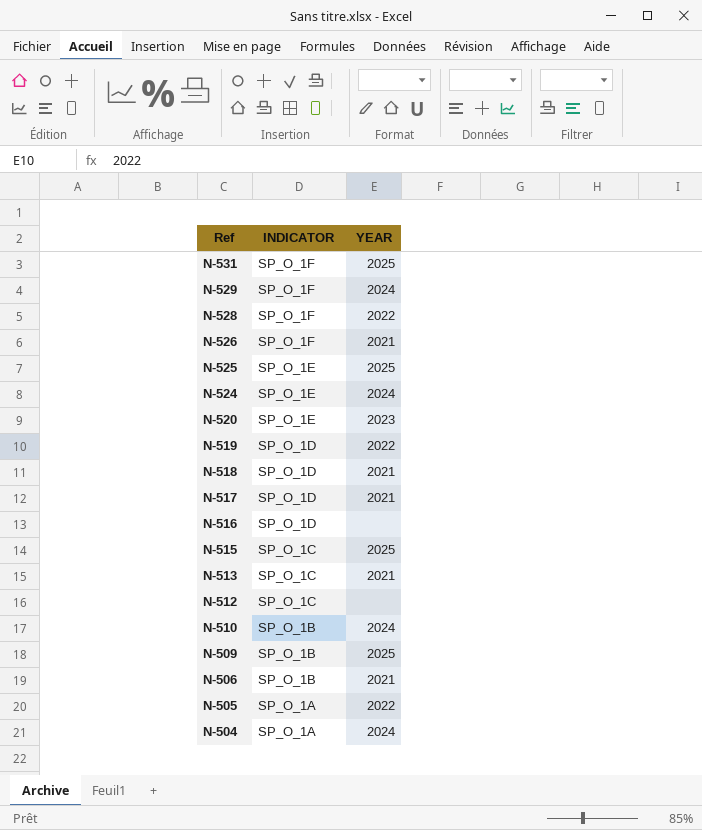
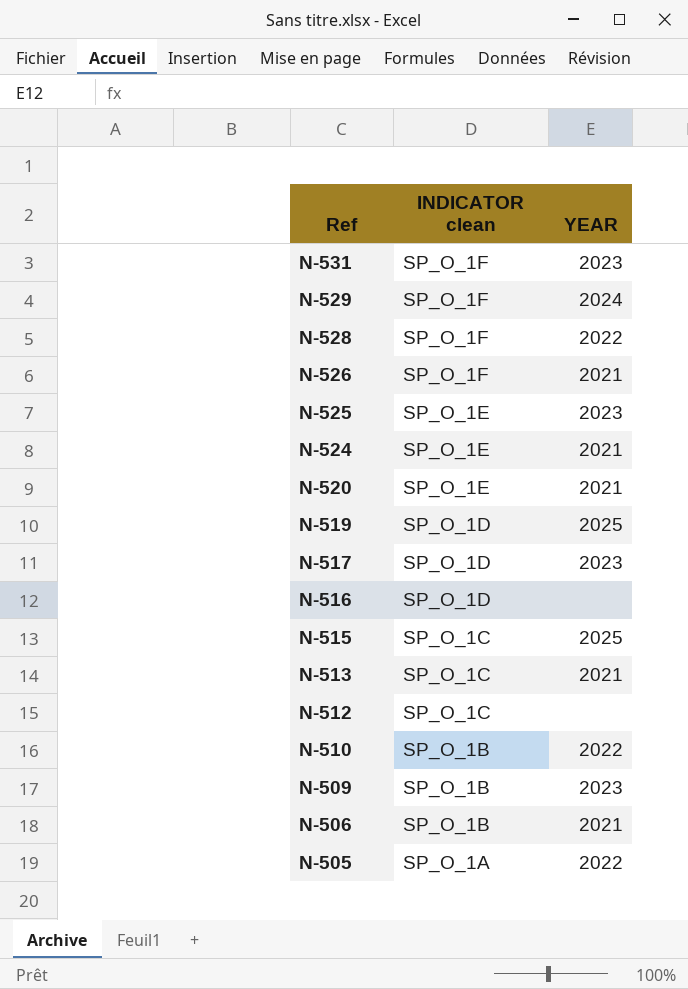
column name: INDICATOR -> INDICATOR clean
row N-518: SP_O_1D | 2021 -> none
row N-504: SP_O_1A | 2024 -> none
N-531 | YEAR: 2025 -> 2023
N-525 | YEAR: 2025 -> 2023
N-524 | YEAR: 2024 -> 2021
N-520 | YEAR: 2023 -> 2021
N-519 | YEAR: 2022 -> 2025
N-517 | YEAR: 2021 -> 2023
N-510 | YEAR: 2024 -> 2022
N-509 | YEAR: 2025 -> 2023

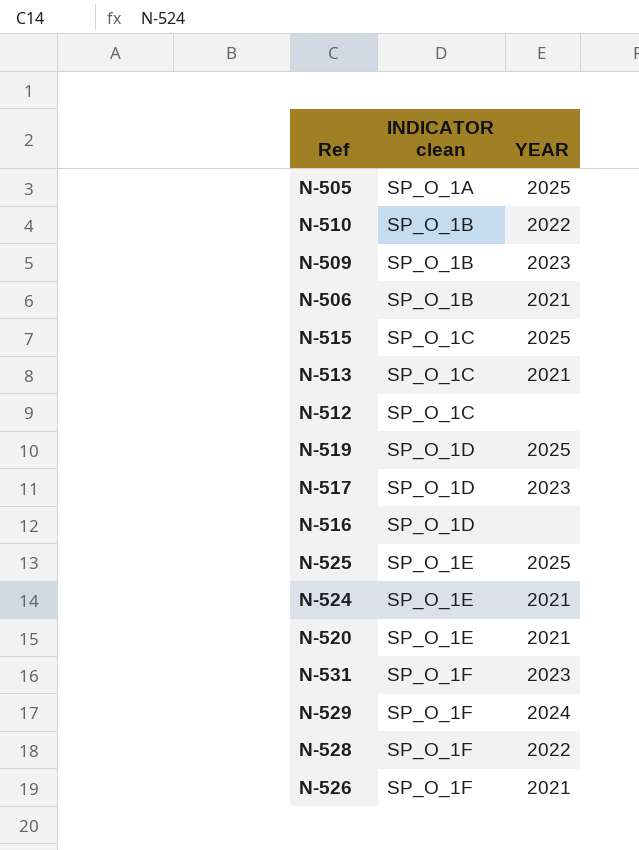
row order: Ref descending -> INDICATOR clean ascending
N-505 | YEAR: 2022 -> 2025
N-525 | YEAR: 2023 -> 2025

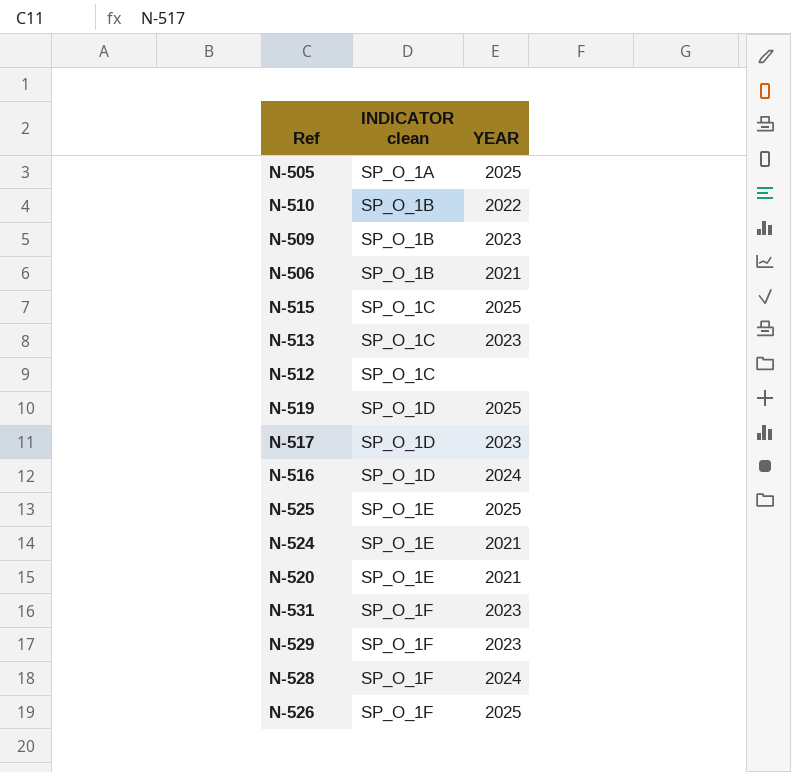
N-513 | YEAR: 2021 -> 2023
N-516 | YEAR: none -> 2024
N-529 | YEAR: 2024 -> 2023
N-528 | YEAR: 2022 -> 2024
N-526 | YEAR: 2021 -> 2025

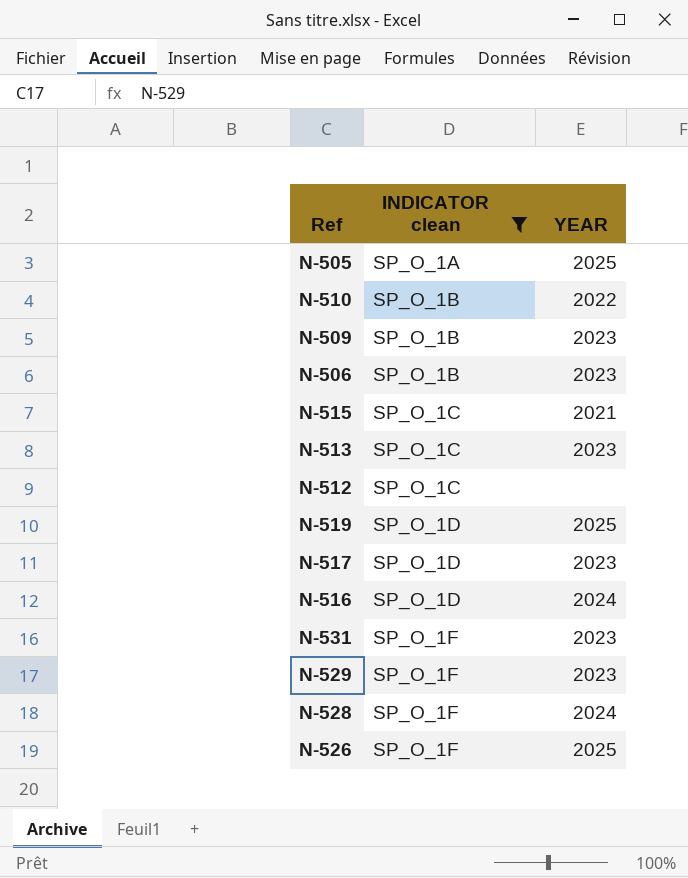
filter: none -> INDICATOR clean != SP_O_1E
N-506 | YEAR: 2021 -> 2023
N-515 | YEAR: 2025 -> 2021

